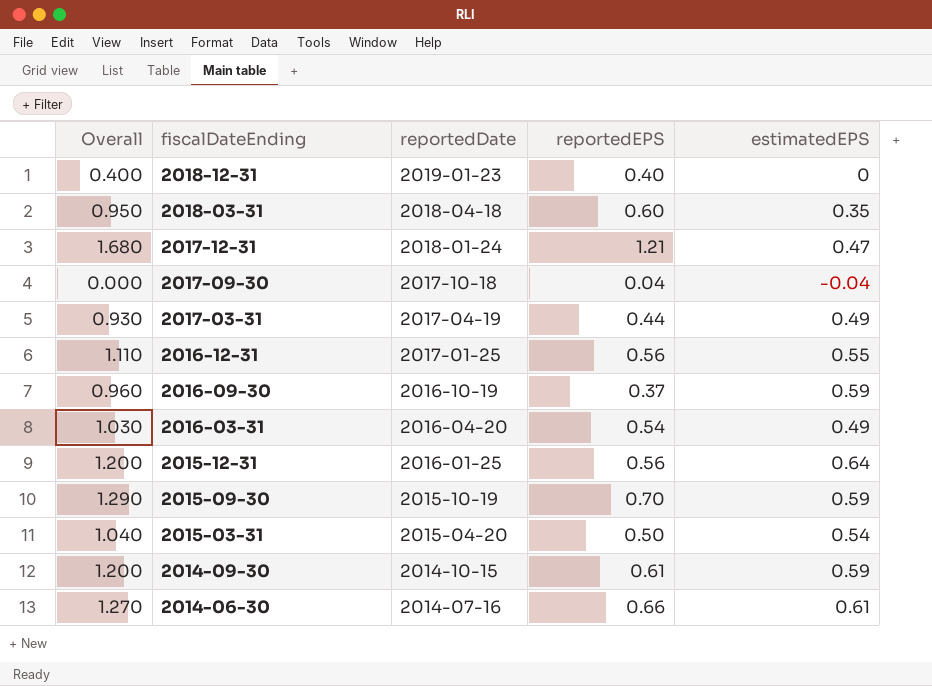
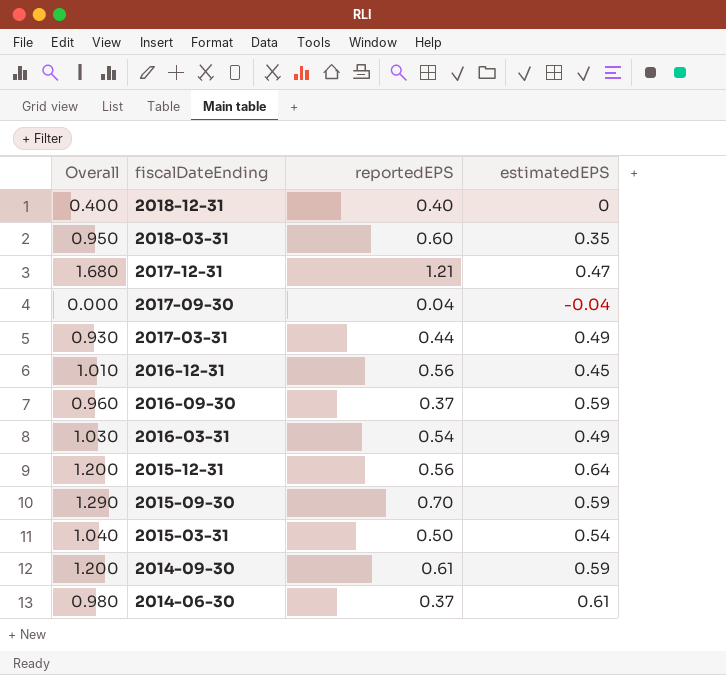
column reportedDate | position: 3 -> none
2016-12-31 | Overall: 1.110 -> 1.010
2016-12-31 | estimatedEPS: 0.55 -> 0.45
2014-06-30 | Overall: 1.270 -> 0.980
2014-06-30 | reportedEPS: 0.66 -> 0.37

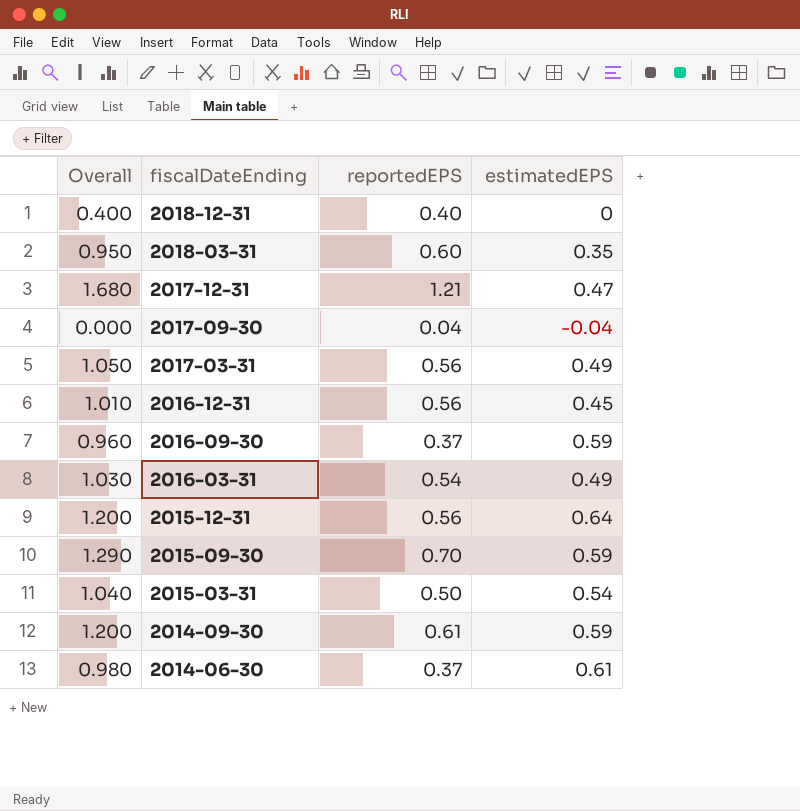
2017-03-31 | Overall: 0.930 -> 1.050
2017-03-31 | reportedEPS: 0.44 -> 0.56

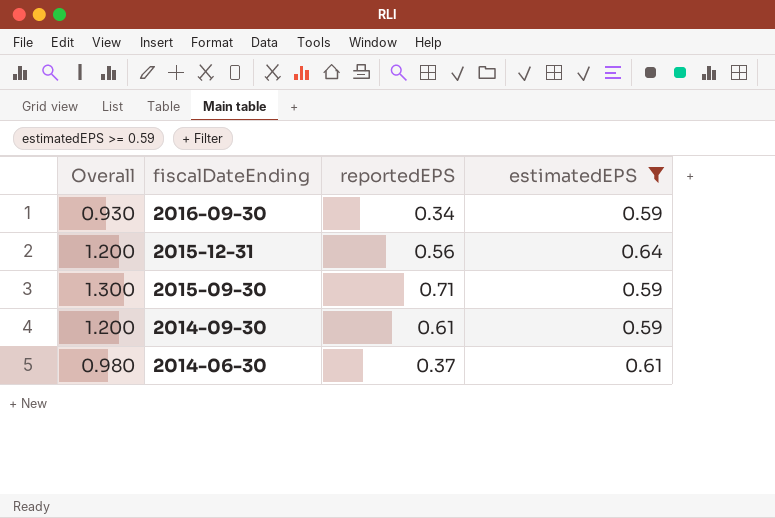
filter: none -> estimatedEPS >= 0.59
2016-09-30 | Overall: 0.960 -> 0.930
2016-09-30 | reportedEPS: 0.37 -> 0.34
2015-09-30 | Overall: 1.290 -> 1.300
2015-09-30 | reportedEPS: 0.70 -> 0.71

